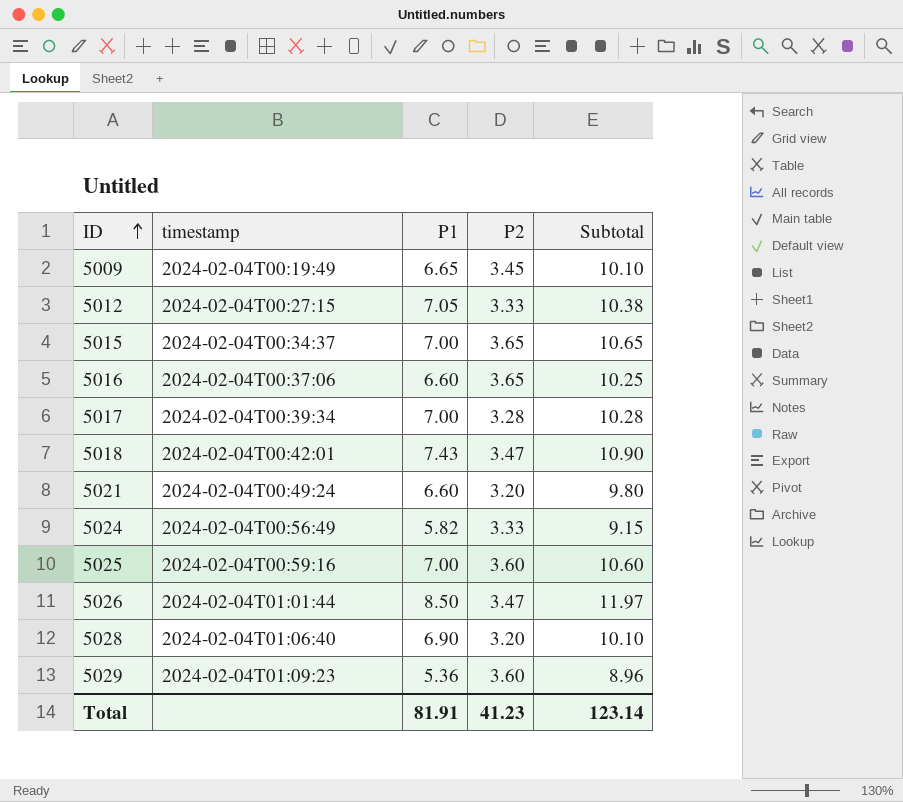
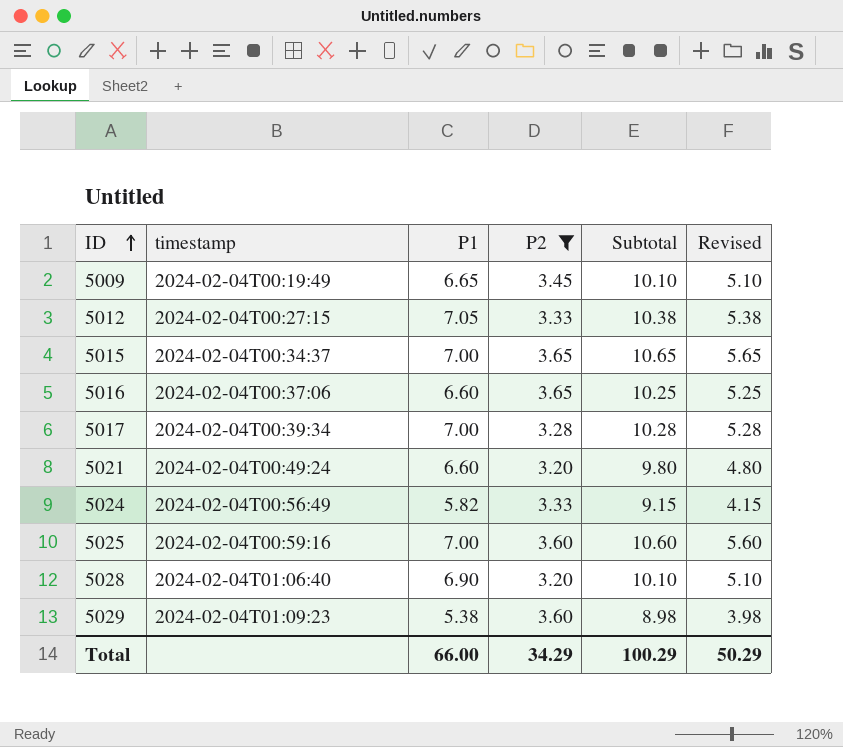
filter: none -> P2 != 3.47
column Revised | formula: none -> [Subtotal] - 5
5029 | P1: 5.36 -> 5.38
5029 | Subtotal: 8.96 -> 8.98
Total | P1: 81.91 -> 66.00
Total | P2: 41.23 -> 34.29
Total | Subtotal: 123.14 -> 100.29

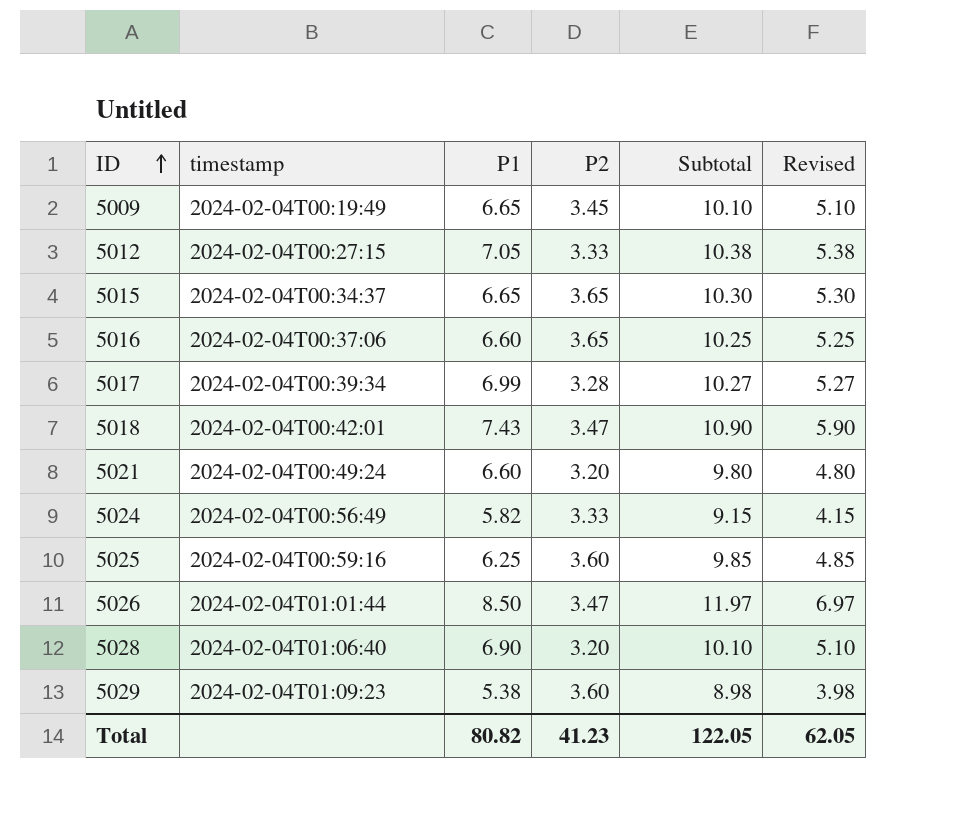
filter: P2 != 3.47 -> none
5015 | P1: 7.00 -> 6.65
5015 | Subtotal: 10.65 -> 10.30
5015 | Revised: 5.65 -> 5.30
5017 | P1: 7.00 -> 6.99
5017 | Subtotal: 10.28 -> 10.27
5017 | Revised: 5.28 -> 5.27
5025 | P1: 7.00 -> 6.25
5025 | Subtotal: 10.60 -> 9.85
5025 | Revised: 5.60 -> 4.85
Total | P1: 66.00 -> 80.82
Total | P2: 34.29 -> 41.23
Total | Subtotal: 100.29 -> 122.05
Total | Revised: 50.29 -> 62.05

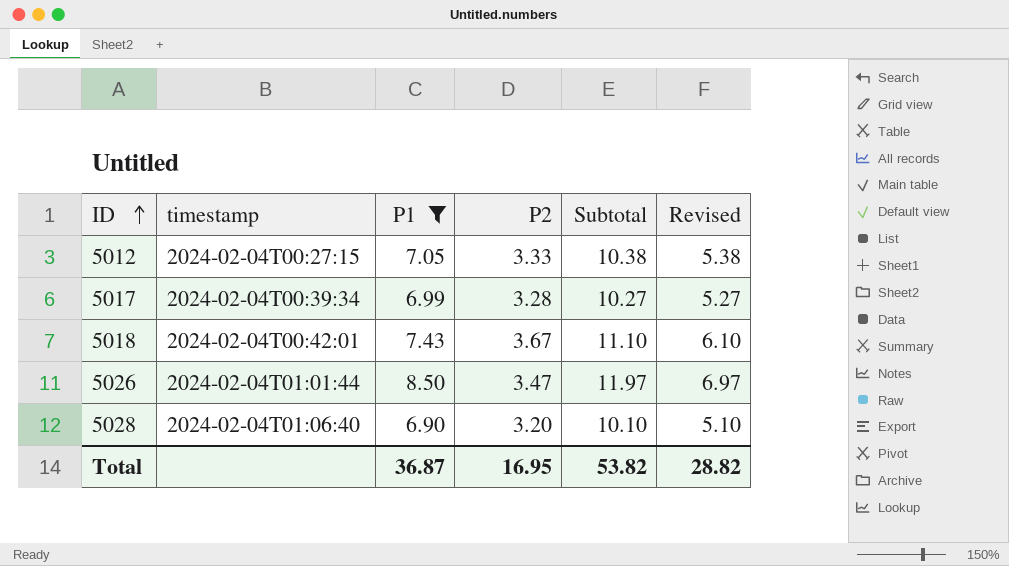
filter: none -> P1 >= 6.90
5018 | P2: 3.47 -> 3.67
5018 | Subtotal: 10.90 -> 11.10
5018 | Revised: 5.90 -> 6.10
Total | P1: 80.82 -> 36.87
Total | P2: 41.23 -> 16.95
Total | Subtotal: 122.05 -> 53.82
Total | Revised: 62.05 -> 28.82

